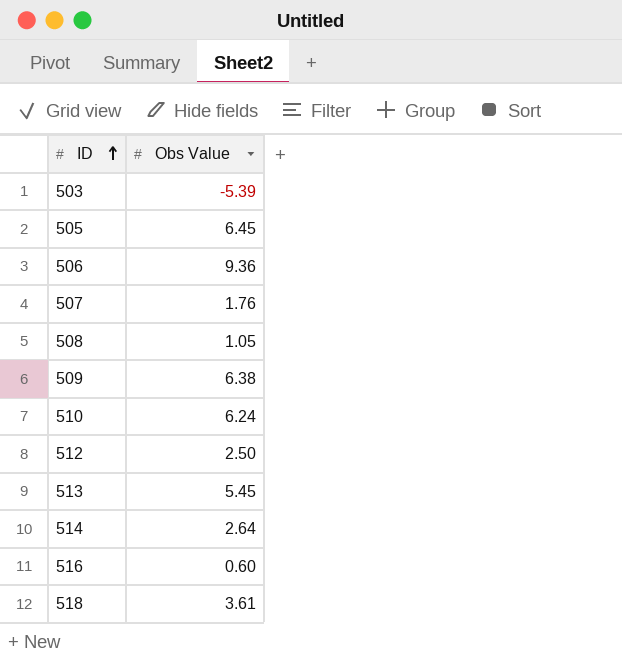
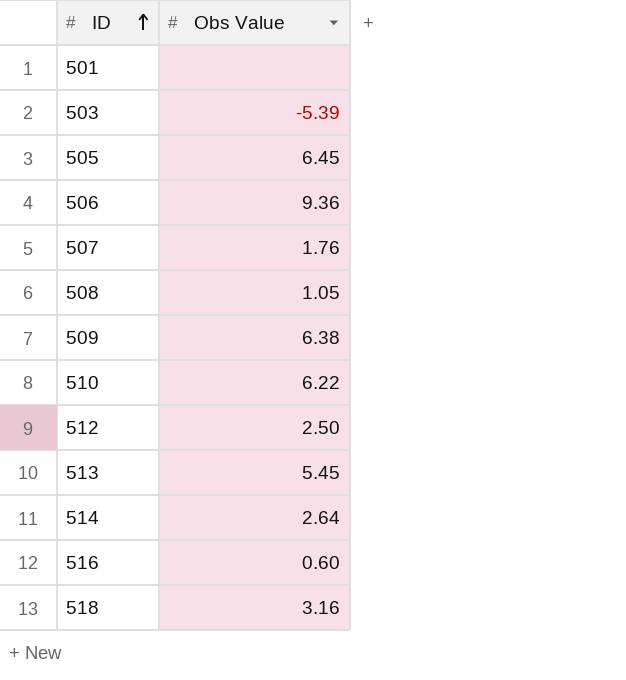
row 501: none -> none
510 | Obs Value: 6.24 -> 6.22
518 | Obs Value: 3.61 -> 3.16

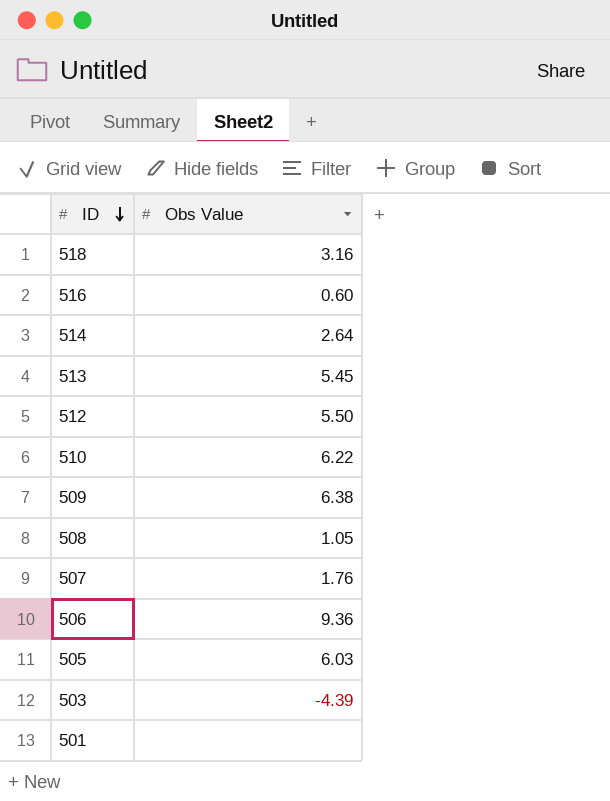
row order: ID ascending -> ID descending
512 | Obs Value: 2.50 -> 5.50
505 | Obs Value: 6.45 -> 6.03
503 | Obs Value: -5.39 -> -4.39

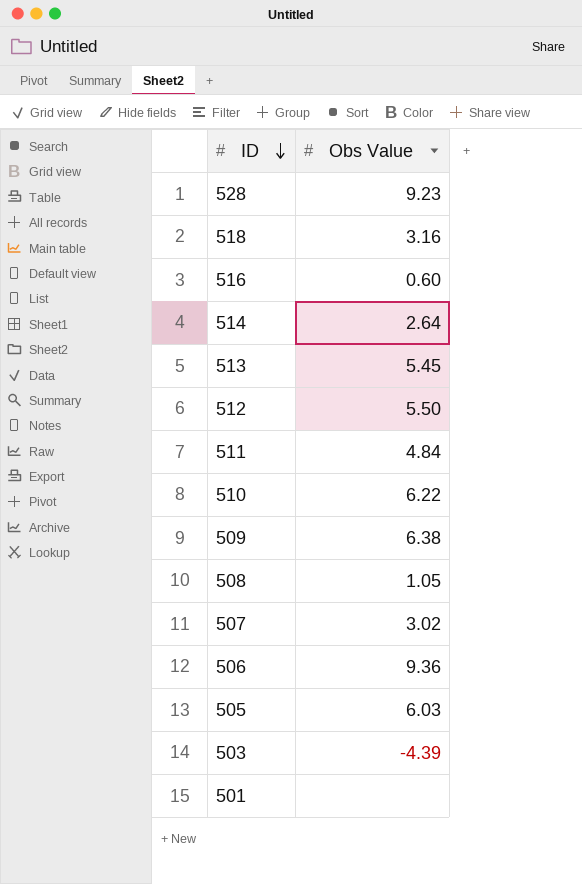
row 528: none -> 9.23
row 511: none -> 4.84
507 | Obs Value: 1.76 -> 3.02

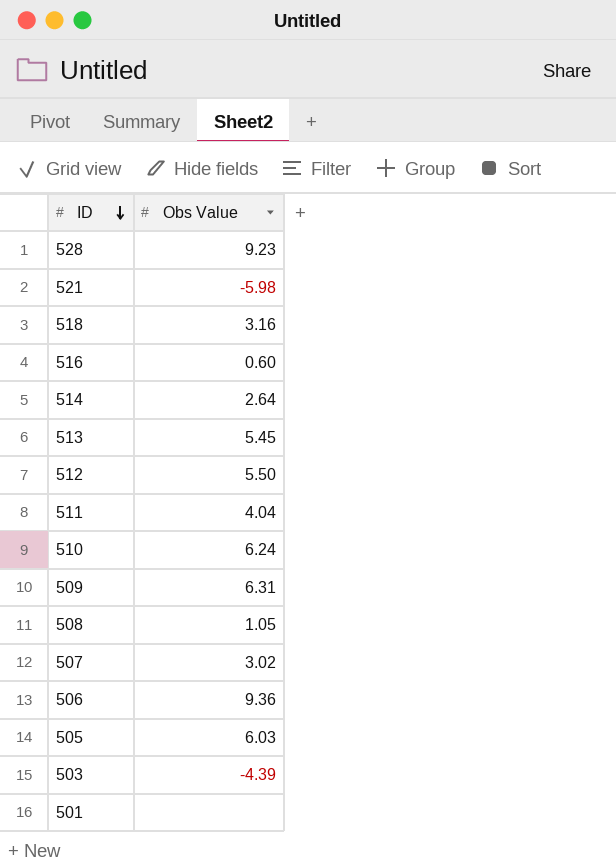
row 521: none -> -5.98
511 | Obs Value: 4.84 -> 4.04
510 | Obs Value: 6.22 -> 6.24
509 | Obs Value: 6.38 -> 6.31

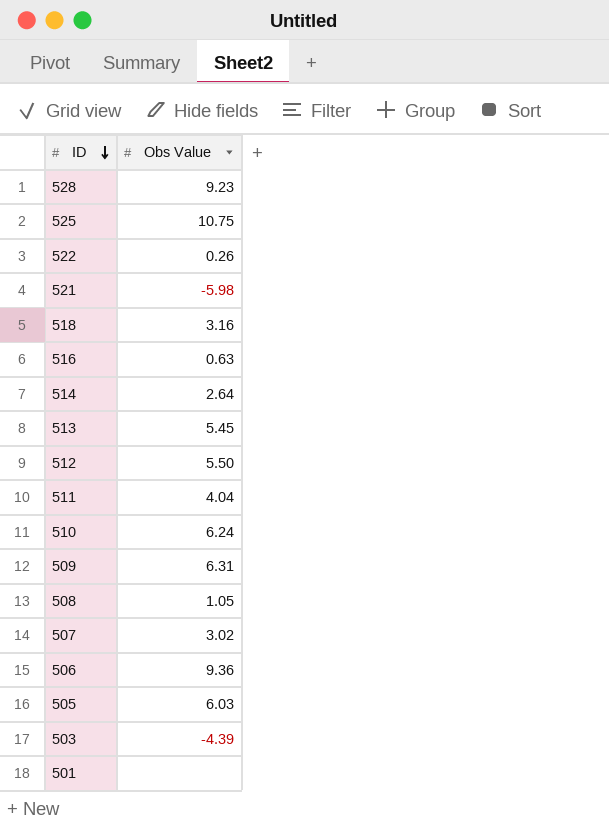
row 525: none -> 10.75
row 522: none -> 0.26
516 | Obs Value: 0.60 -> 0.63

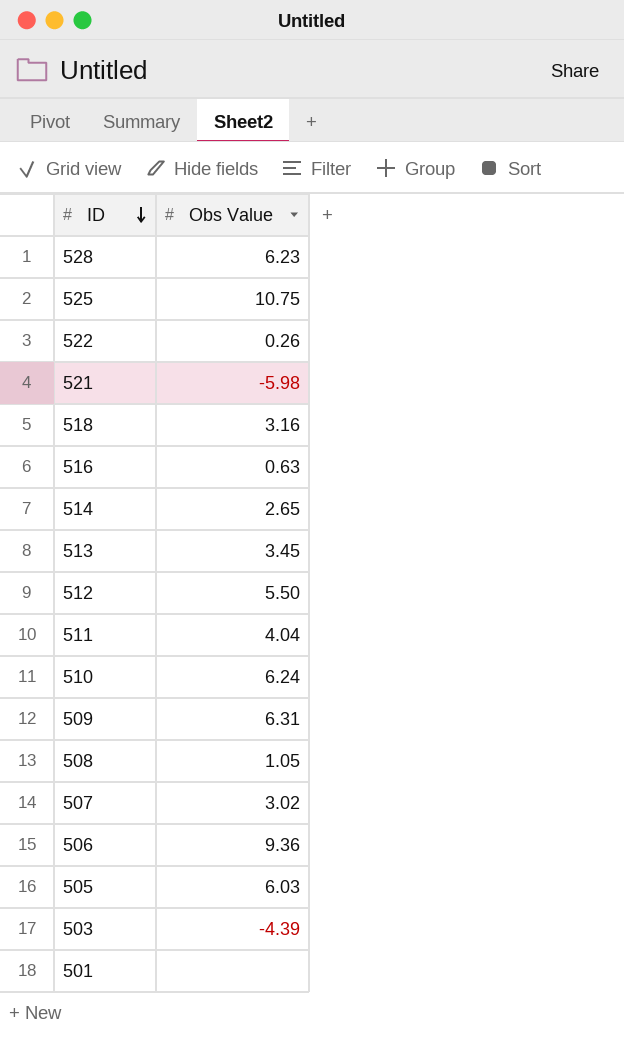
528 | Obs Value: 9.23 -> 6.23
514 | Obs Value: 2.64 -> 2.65
513 | Obs Value: 5.45 -> 3.45

